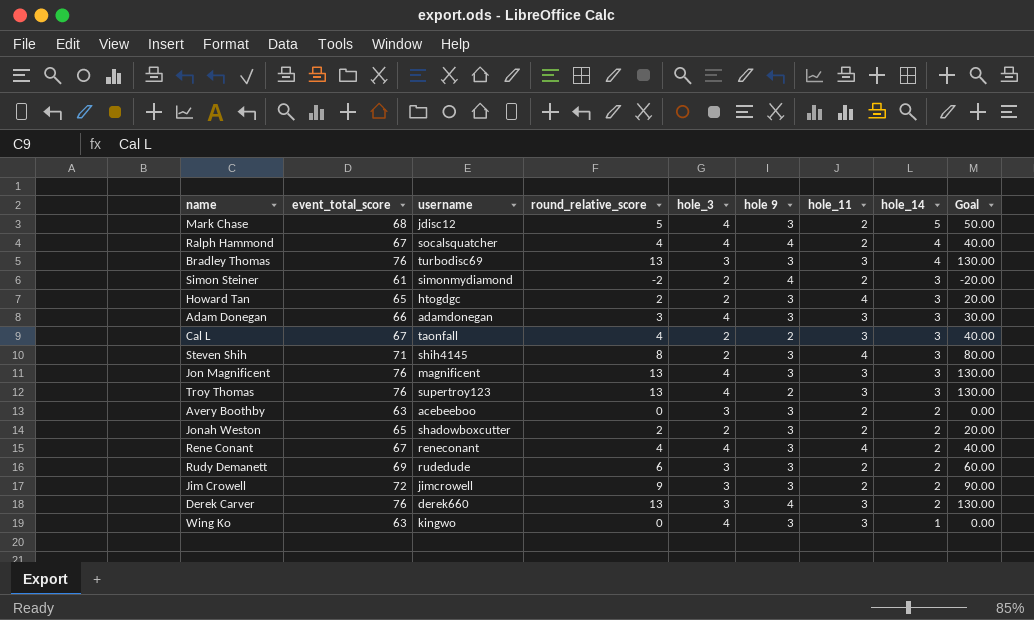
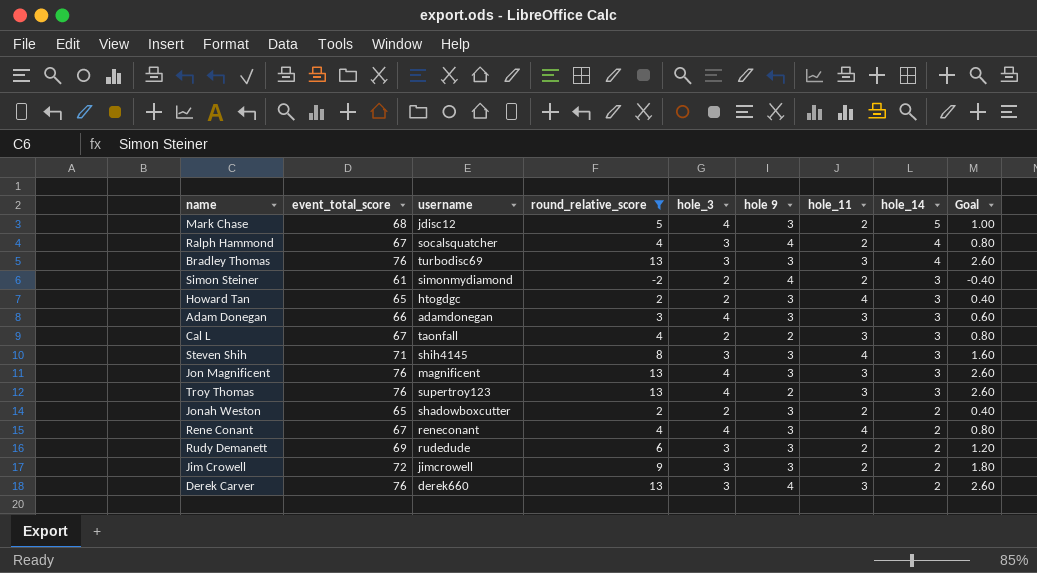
filter: none -> round_relative_score != 0
column Goal | formula: [round_relative_score] * 10 -> [round_relative_score] * 0.2
Ralph Hammond | hole_3: 4 -> 3
Steven Shih | hole_3: 2 -> 3

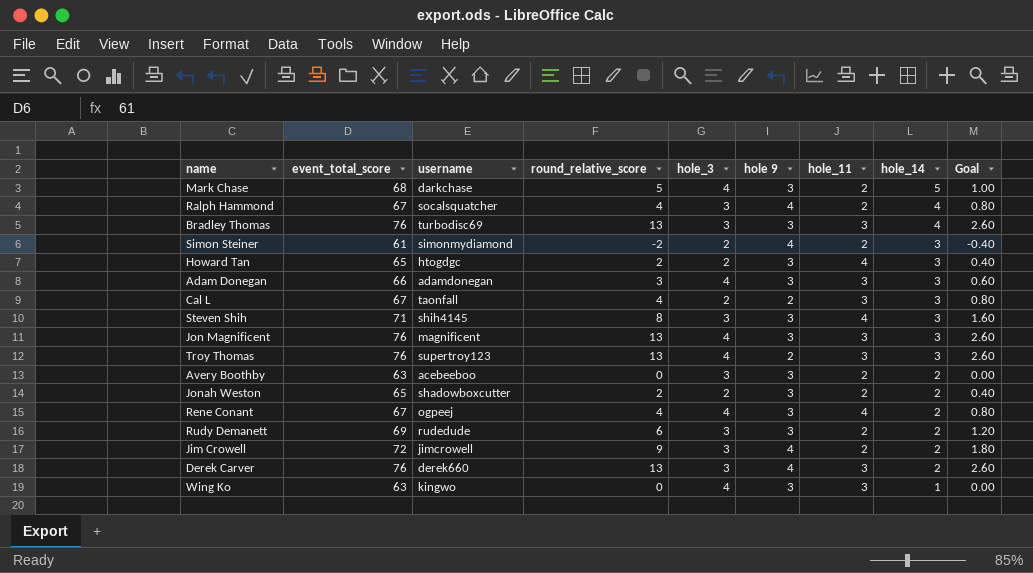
filter: round_relative_score != 0 -> none
Mark Chase | username: jdisc12 -> darkchase
Rene Conant | username: reneconant -> ogpeej
Jim Crowell | hole 9: 3 -> 4

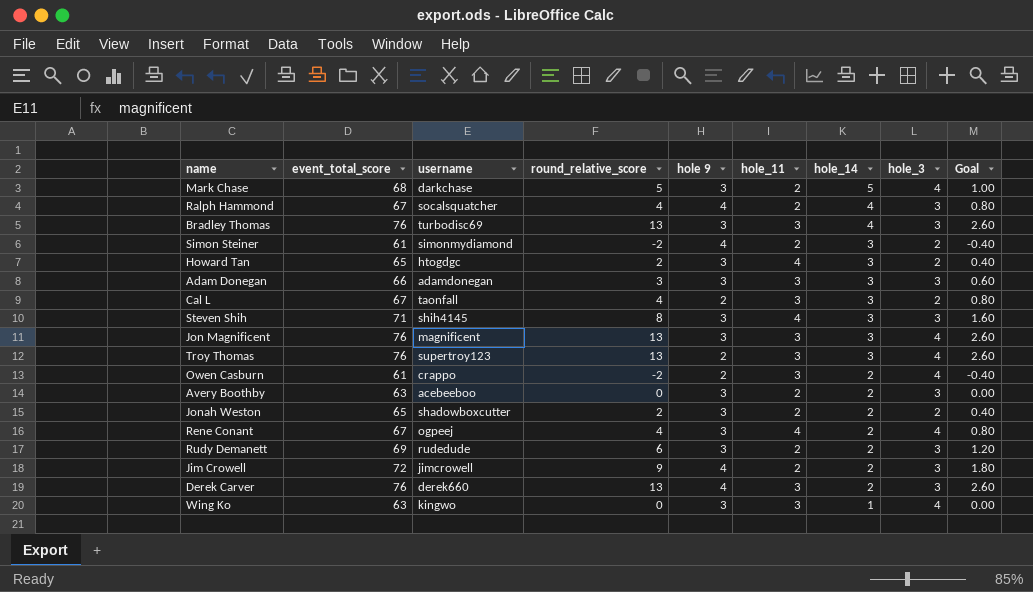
column hole_3 | position: 5 -> 8
Adam Donegan | hole_3: 4 -> 3
row Owen Casburn: none -> 61 | crappo | -2 | 2 | 3 | 2 | 4 | -0.40

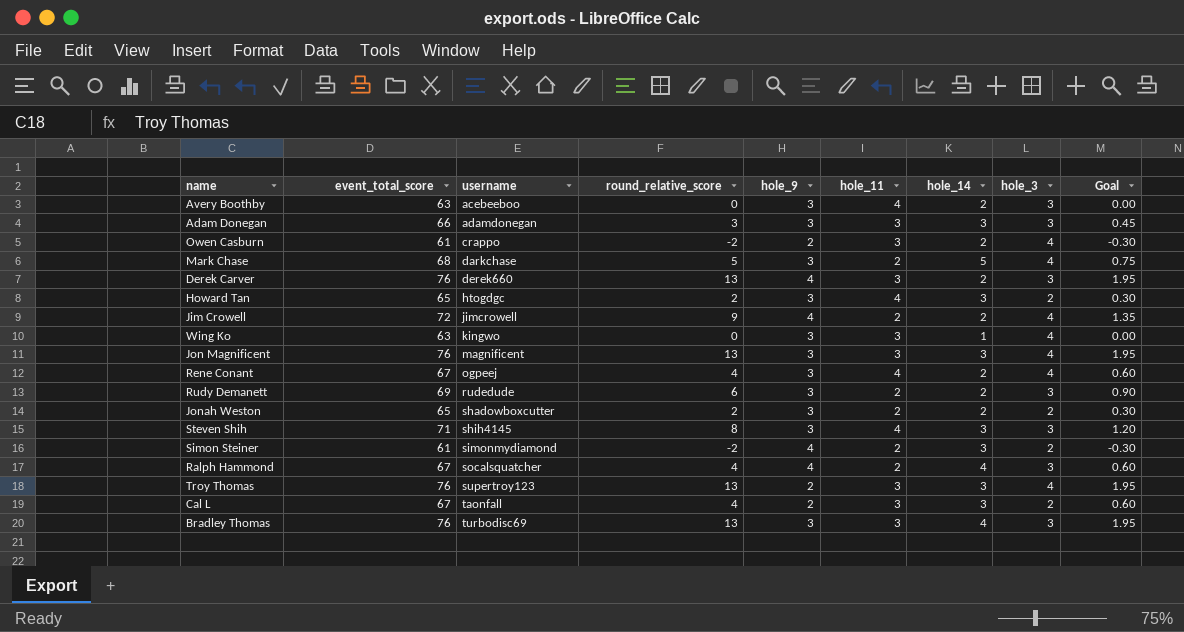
row order: hole_14 descending -> username ascending
column name: hole 9 -> hole_9
column Goal | formula: [round_relative_score] * 0.2 -> [round_relative_score] * 0.15
Avery Boothby | hole_11: 2 -> 4
Jim Crowell | hole_3: 3 -> 4

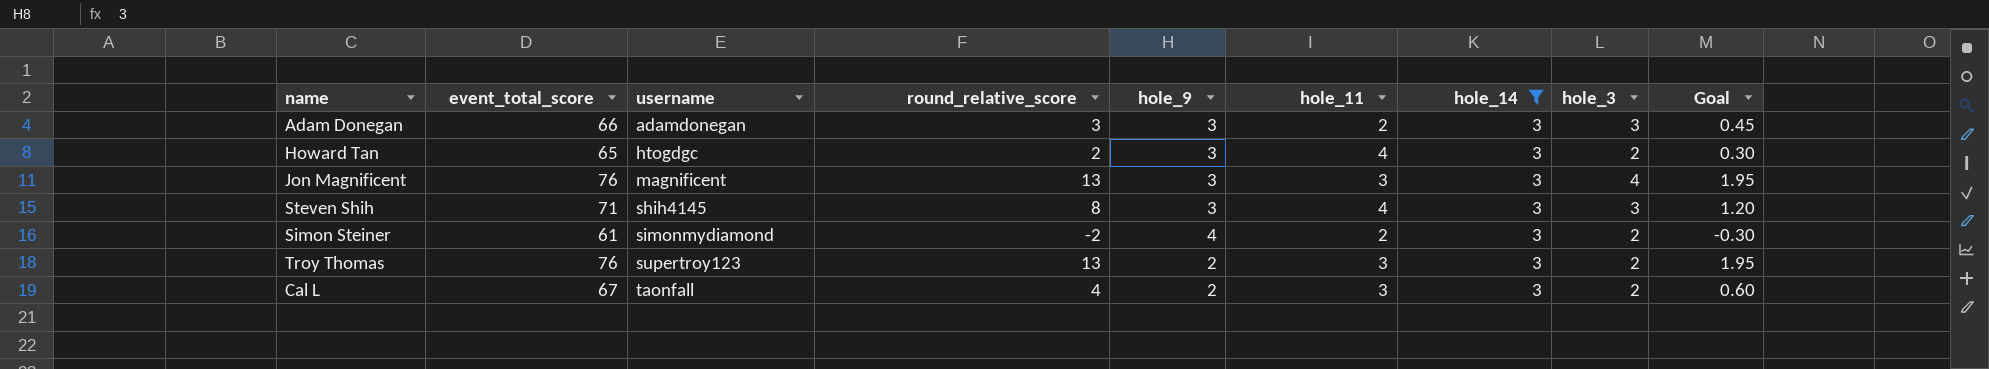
filter: none -> hole_14 = 3
Adam Donegan | hole_11: 3 -> 2
Troy Thomas | hole_3: 4 -> 2

